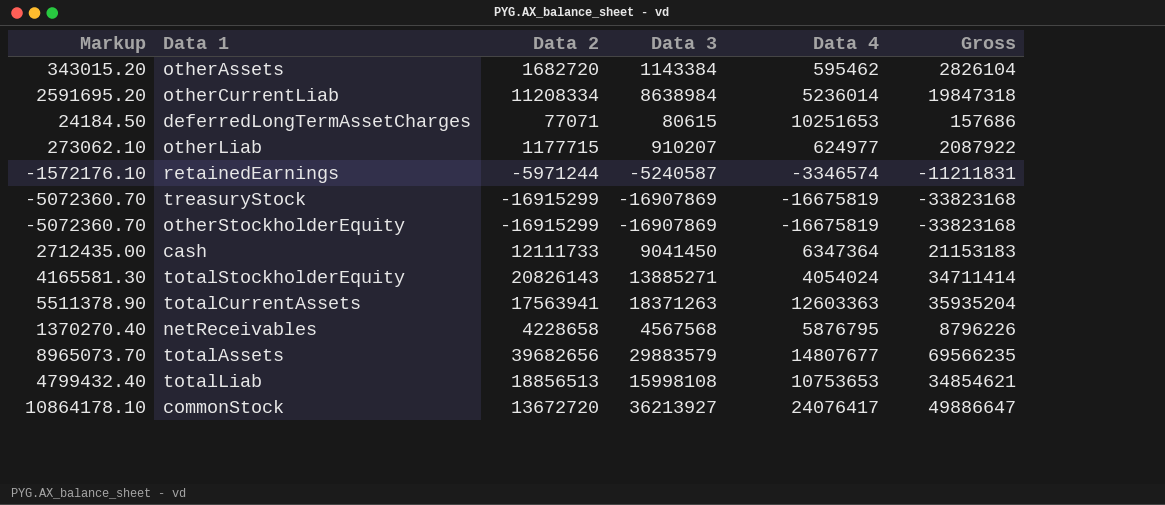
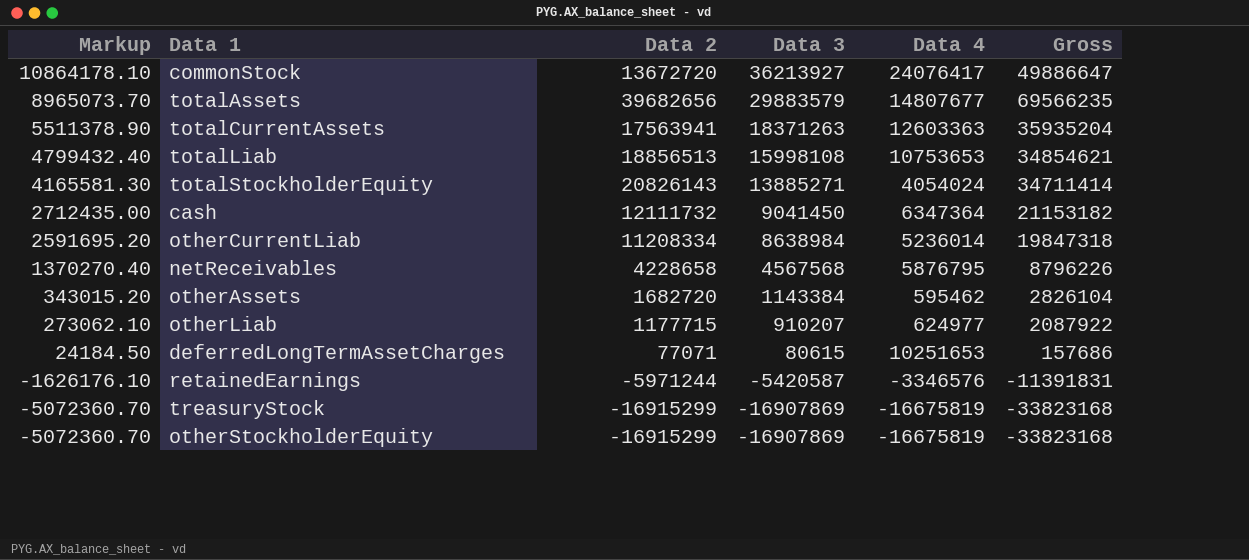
row order: none -> Markup descending
cash | Data 2: 12111733 -> 12111732
cash | Gross: 21153183 -> 21153182
retainedEarnings | Markup: -1572176.10 -> -1626176.10
retainedEarnings | Data 3: -5240587 -> -5420587
retainedEarnings | Data 4: -3346574 -> -3346576
retainedEarnings | Gross: -11211831 -> -11391831

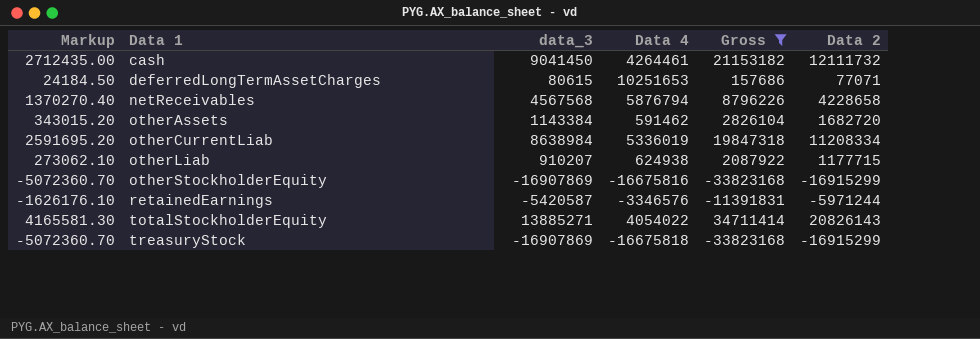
filter: none -> Gross <= 34711414
row order: Markup descending -> Data 1 ascending
column name: Data 3 -> data_3
column Data 2 | position: 3 -> 6
cash | Data 4: 6347364 -> 4264461
netReceivables | Data 4: 5876795 -> 5876794
otherAssets | Data 4: 595462 -> 591462
otherCurrentLiab | Data 4: 5236014 -> 5336019
otherLiab | Data 4: 624977 -> 624938
otherStockholderEquity | Data 4: -16675819 -> -16675816
totalStockholderEquity | Data 4: 4054024 -> 4054022
treasuryStock | Data 4: -16675819 -> -16675818

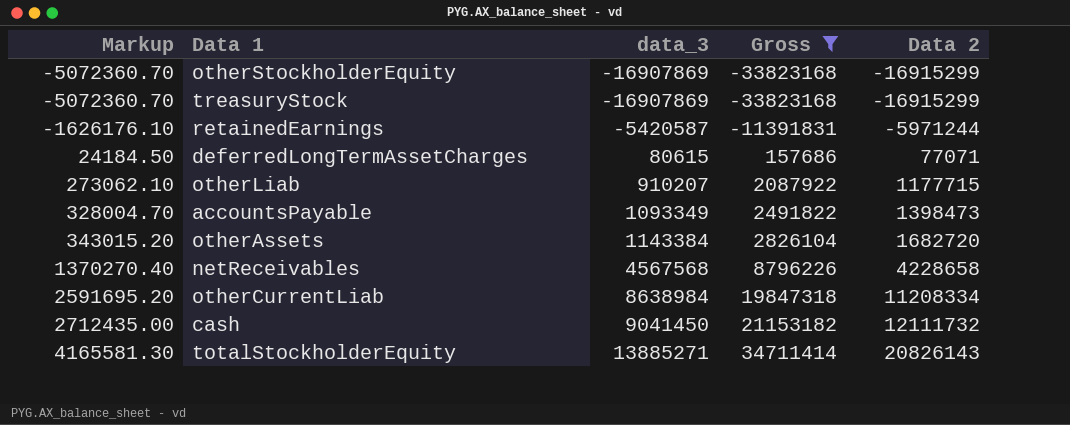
row order: Data 1 ascending -> Markup ascending
column Data 4 | position: 4 -> none
row accountsPayable: none -> 328004.70 | 1093349 | 2491822 | 1398473

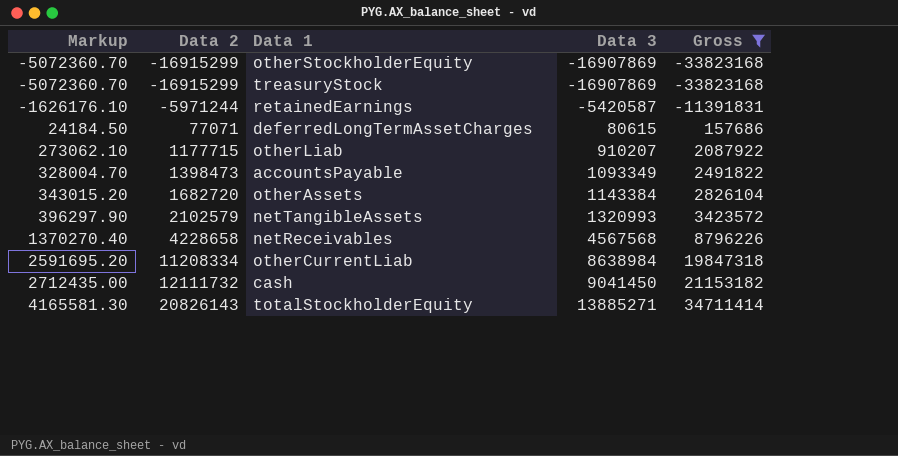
column Data 2 | position: 5 -> 2
column name: data_3 -> Data 3
row netTangibleAssets: none -> 396297.90 | 2102579 | 1320993 | 3423572

